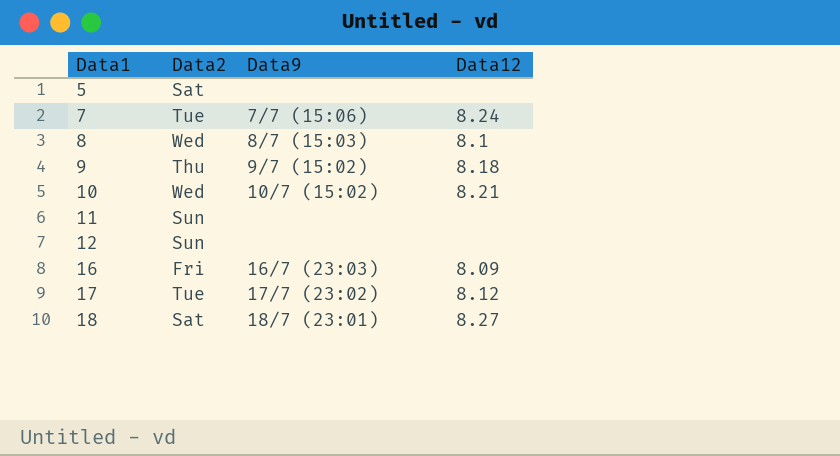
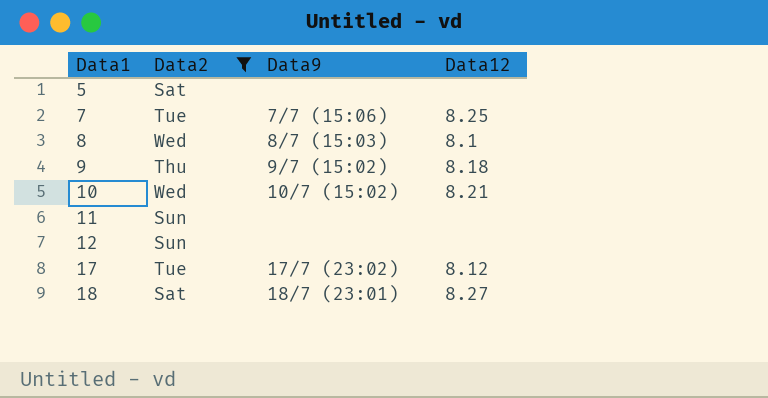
filter: none -> Data2 != Fri
7 | Data12: 8.24 -> 8.25

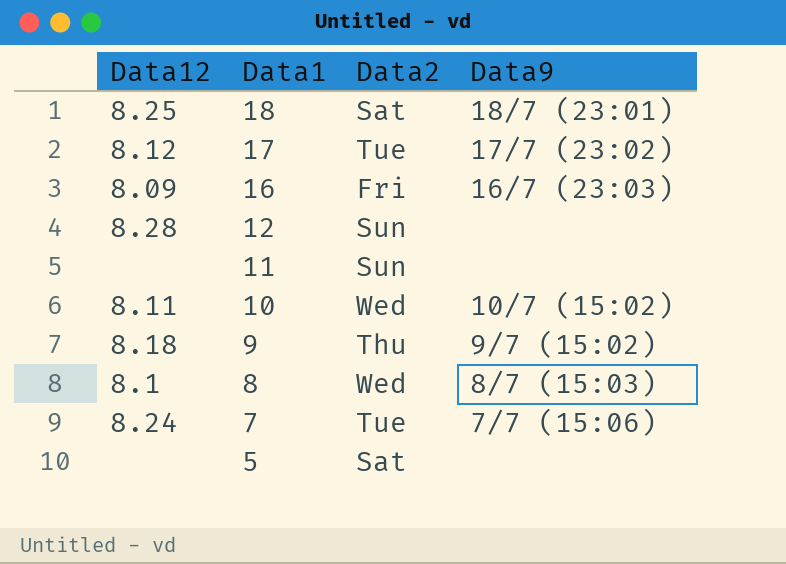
filter: Data2 != Fri -> none
row order: Data1 ascending -> Data1 descending
column Data12 | position: 4 -> 1
18 | Data12: 8.27 -> 8.25
12 | Data12: none -> 8.28
10 | Data12: 8.21 -> 8.11
7 | Data12: 8.25 -> 8.24

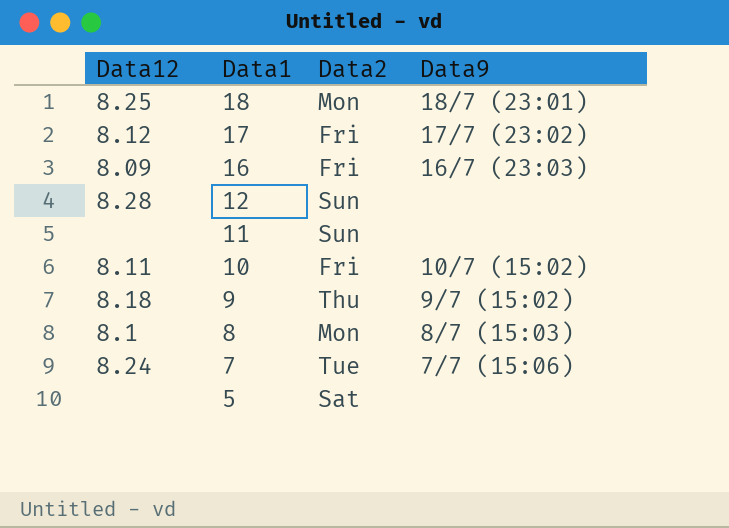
18 | Data2: Sat -> Mon
17 | Data2: Tue -> Fri
10 | Data2: Wed -> Fri
8 | Data2: Wed -> Mon

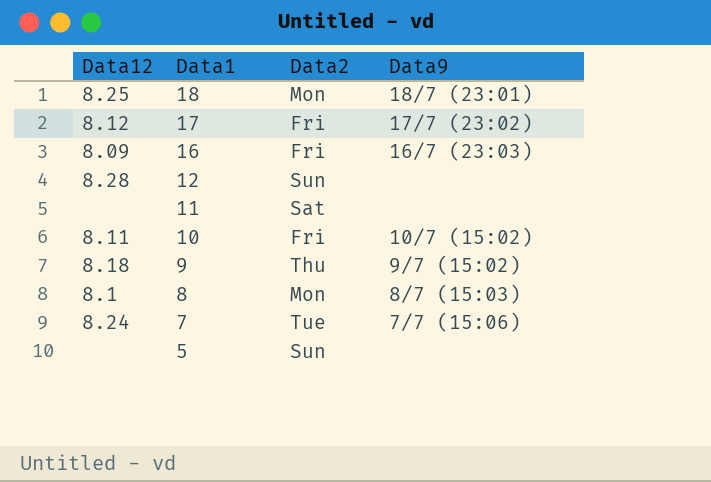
11 | Data2: Sun -> Sat
5 | Data2: Sat -> Sun

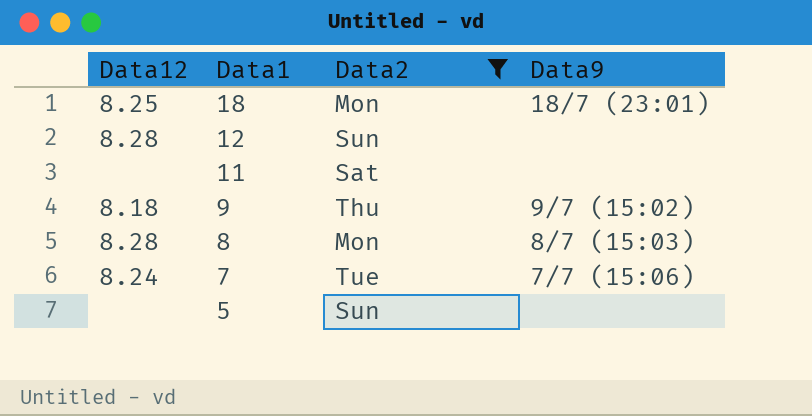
filter: none -> Data2 != Fri
8 | Data12: 8.1 -> 8.28

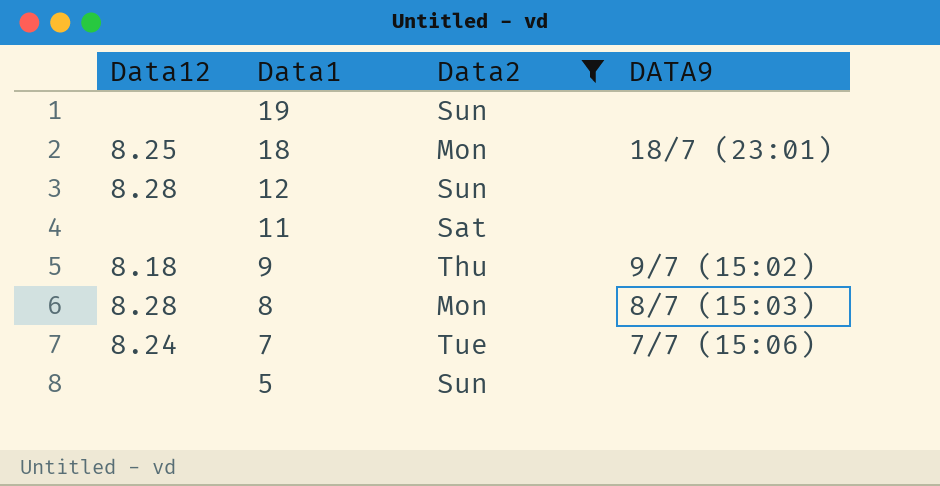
column name: Data9 -> DATA9
row 19: none -> none | Sun | none

